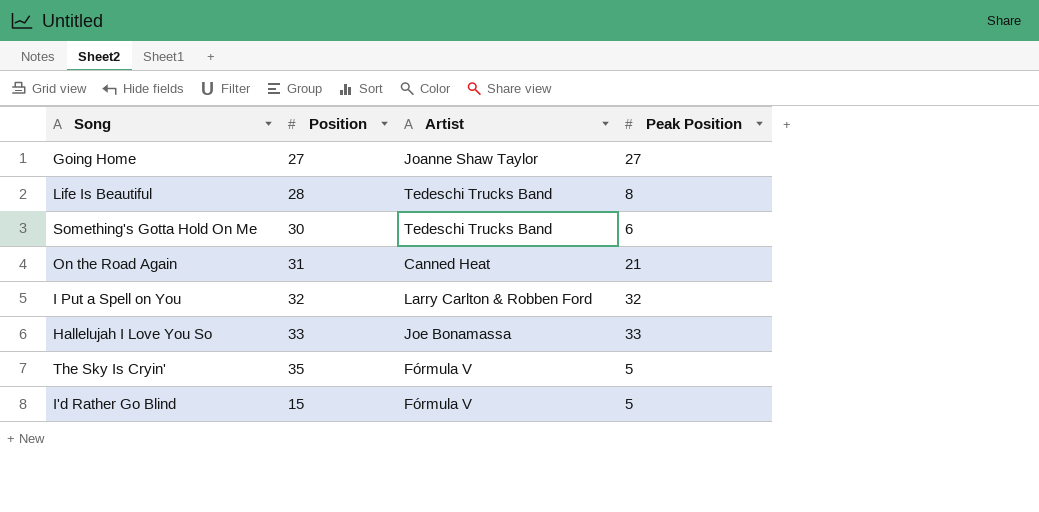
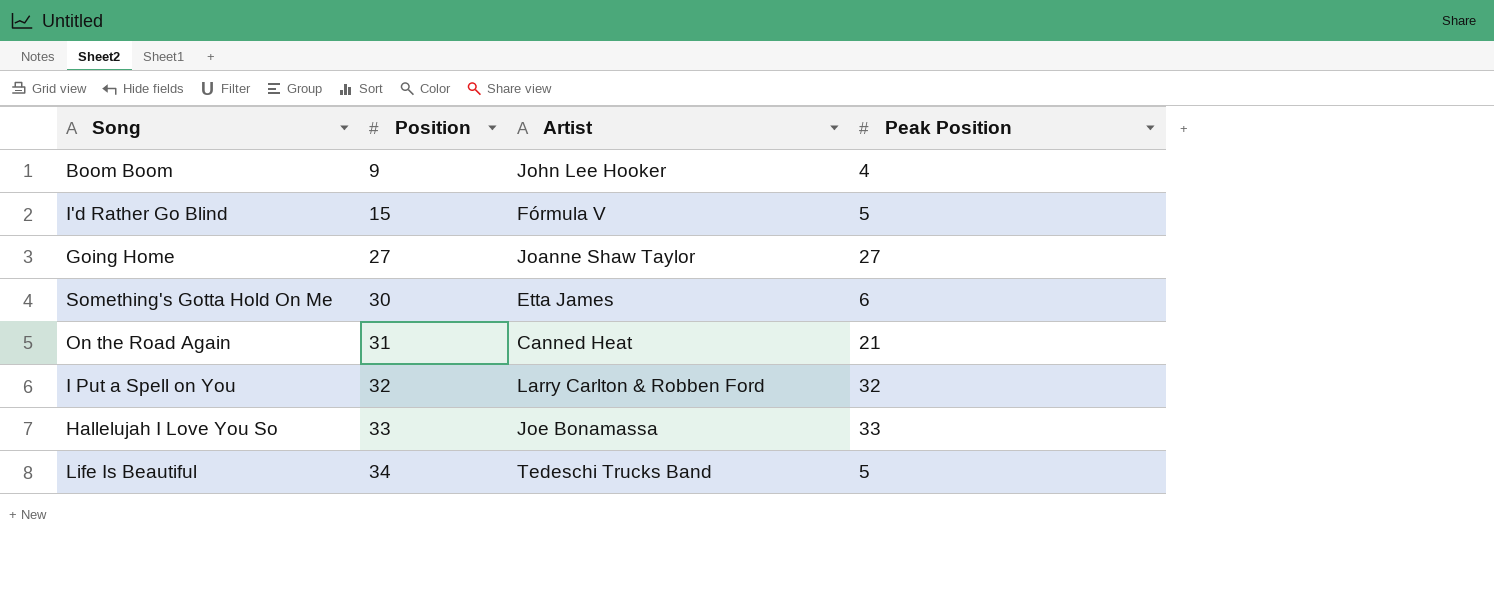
row order: none -> Position ascending
row The Sky Is Cryin': 35 | Fórmula V | 5 -> none
row Boom Boom: none -> 9 | John Lee Hooker | 4
Something's Gotta Hold On Me | Artist: Tedeschi Trucks Band -> Etta James
Life Is Beautiful | Position: 28 -> 34
Life Is Beautiful | Peak Position: 8 -> 5

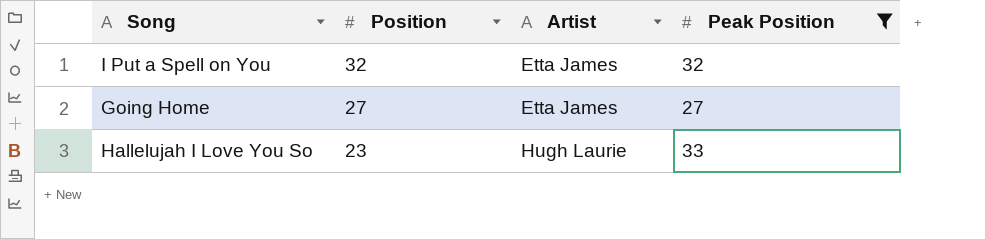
filter: none -> Peak Position >= 27
row order: Position ascending -> Position descending
I Put a Spell on You | Artist: Larry Carlton & Robben Ford -> Etta James
Going Home | Artist: Joanne Shaw Taylor -> Etta James
Hallelujah I Love You So | Position: 33 -> 23
Hallelujah I Love You So | Artist: Joe Bonamassa -> Hugh Laurie

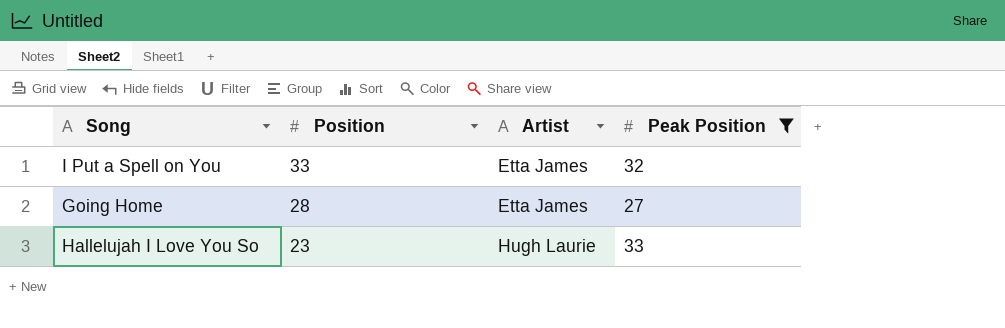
I Put a Spell on You | Position: 32 -> 33
Going Home | Position: 27 -> 28

